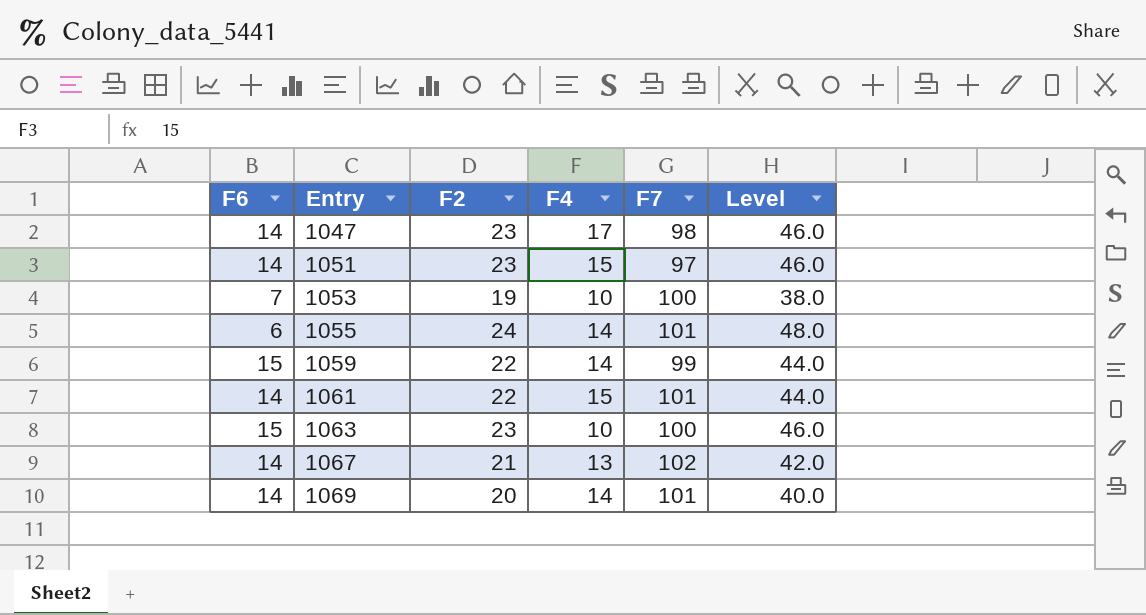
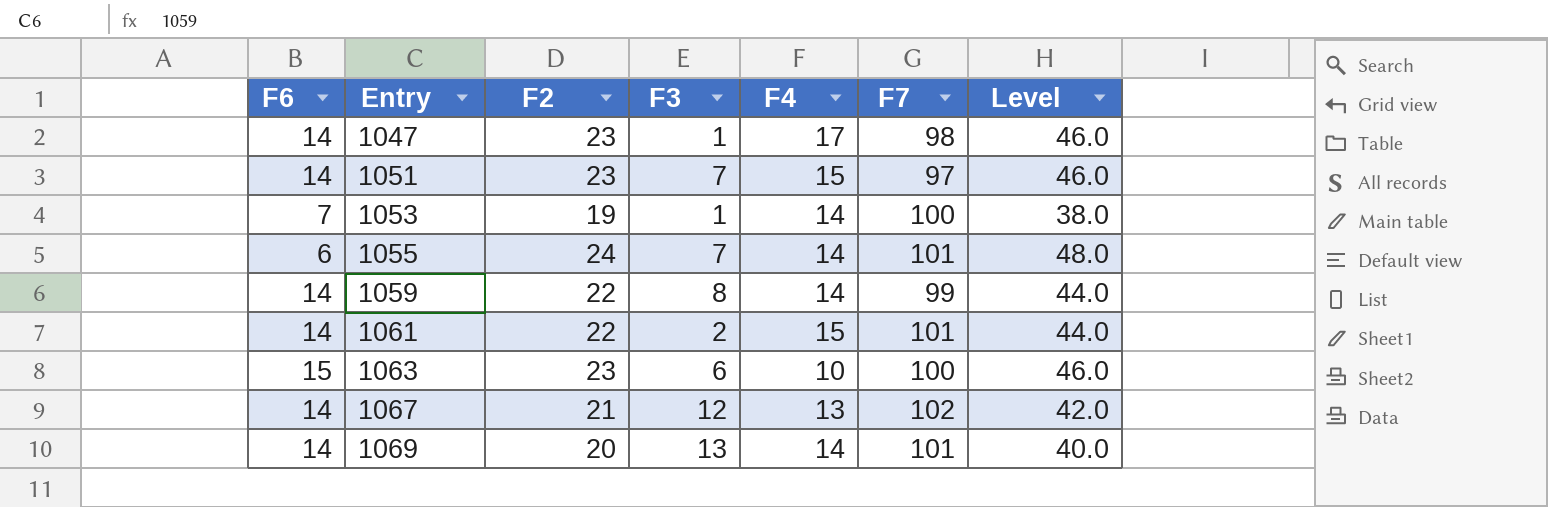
column F3 | position: none -> 4
1053 | F4: 10 -> 14
1059 | F6: 15 -> 14

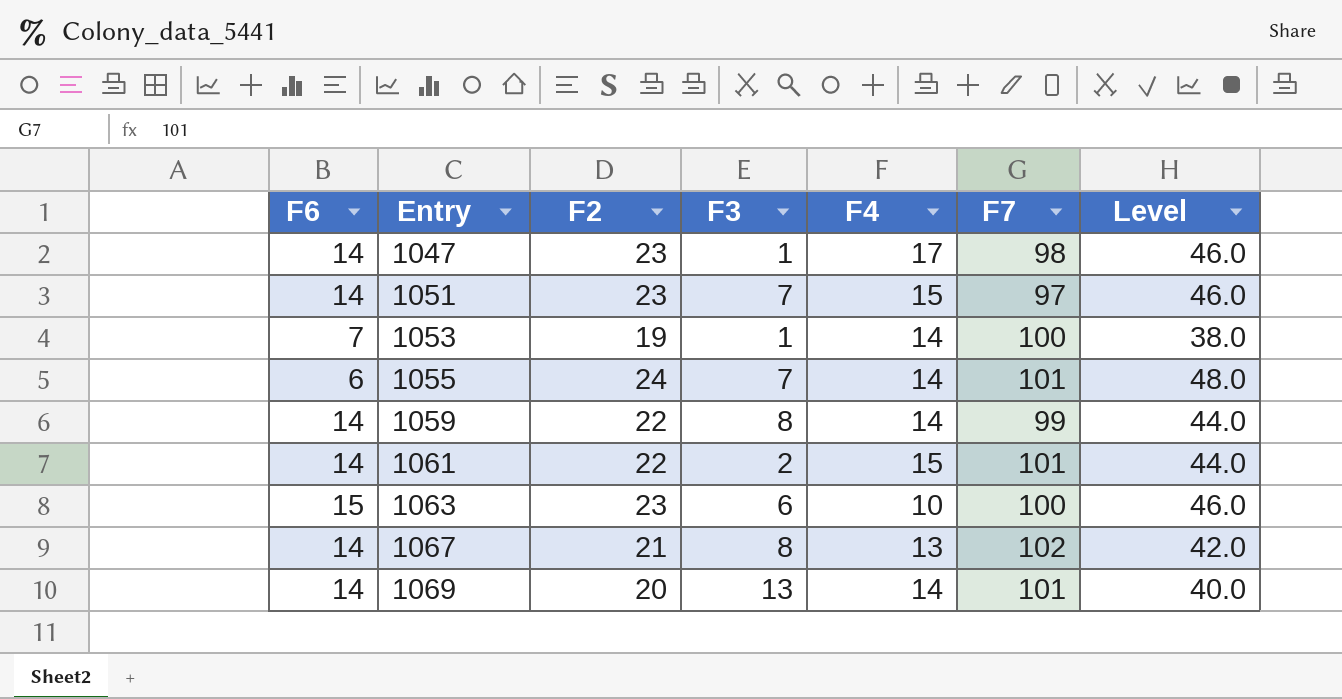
1067 | F3: 12 -> 8

